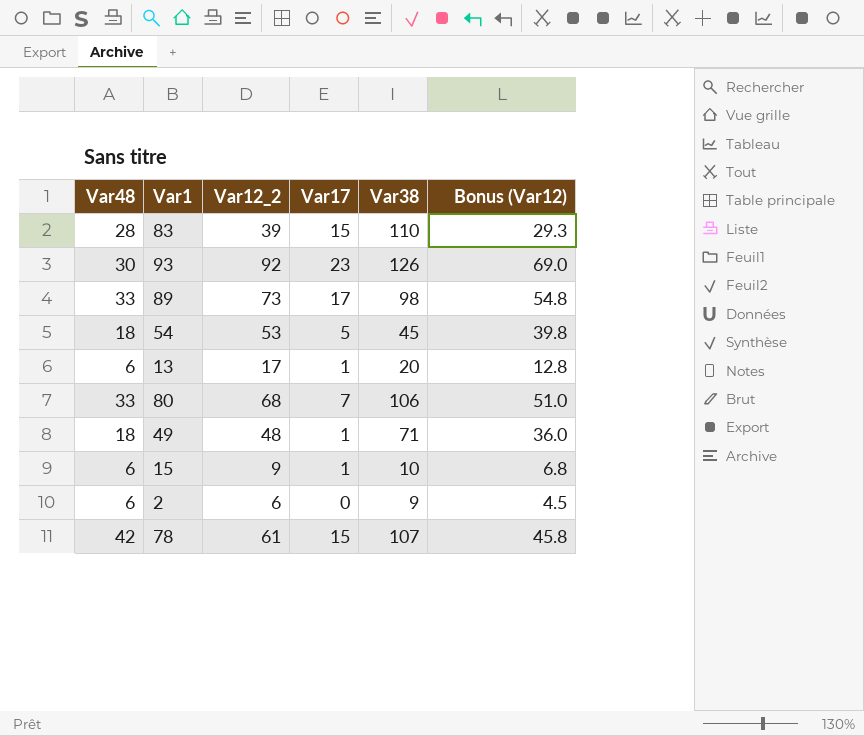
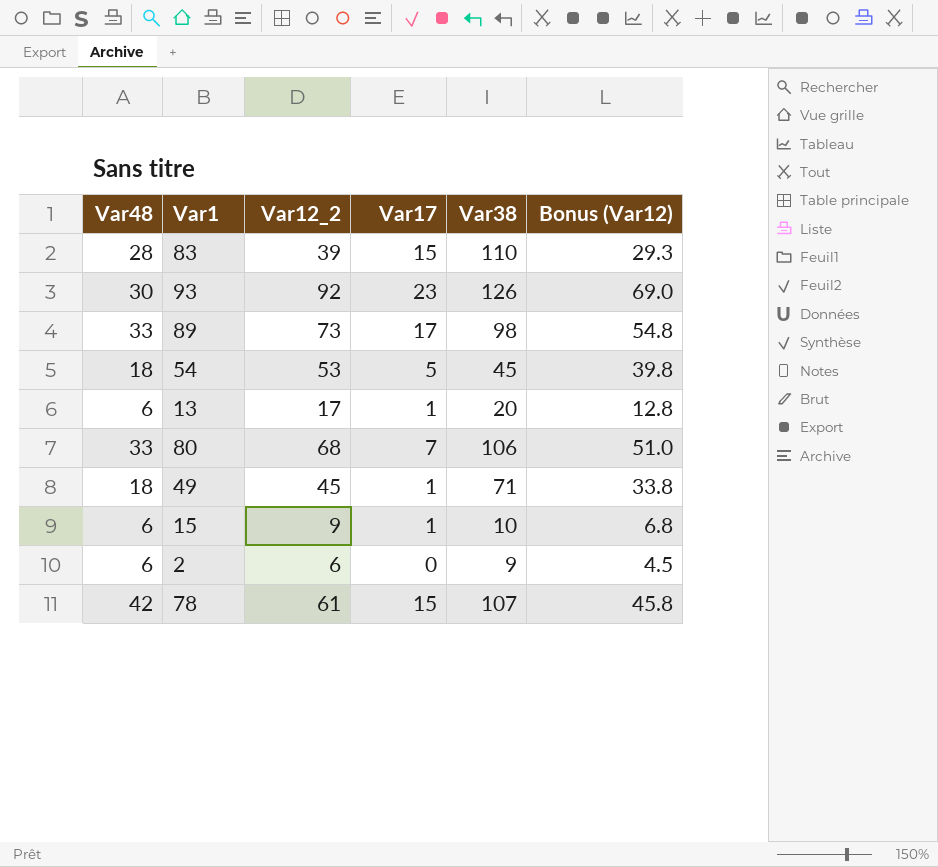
49 | Var12_2: 48 -> 45
49 | Bonus (Var12): 36.0 -> 33.8

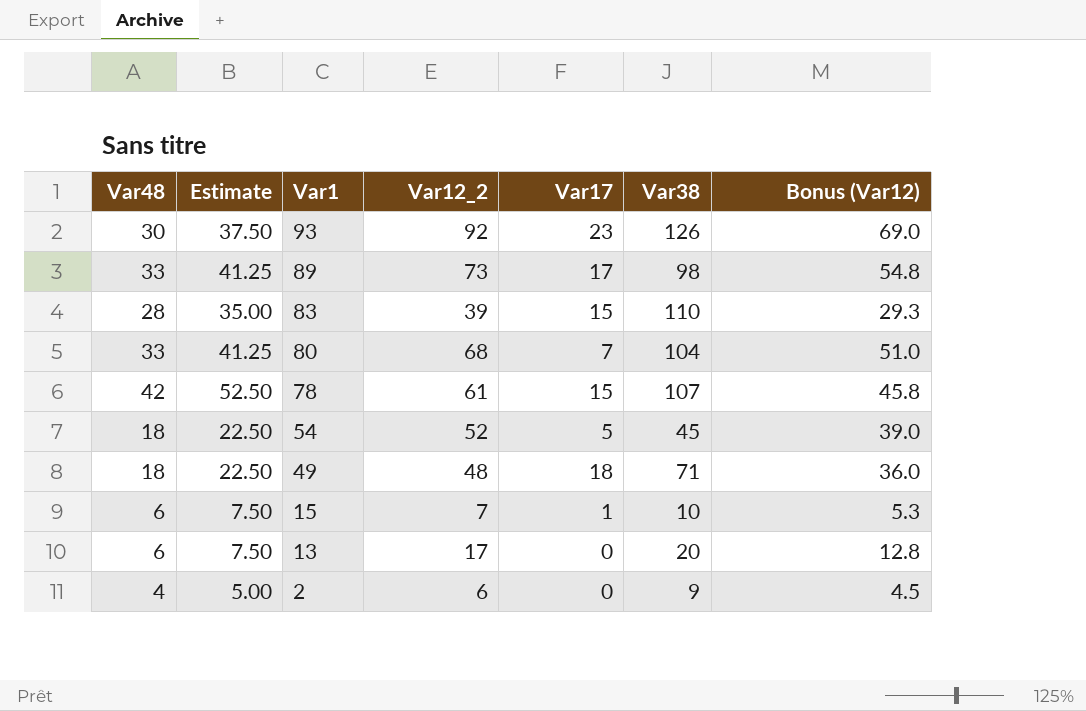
row order: none -> Var1 descending
column Estimate | formula: none -> [Var48] * 1.25
80 | Var38: 106 -> 104
54 | Var12_2: 53 -> 52
54 | Bonus (Var12): 39.8 -> 39.0
49 | Var12_2: 45 -> 48
49 | Var17: 1 -> 18
49 | Bonus (Var12): 33.8 -> 36.0
15 | Var12_2: 9 -> 7
15 | Bonus (Var12): 6.8 -> 5.3
13 | Var17: 1 -> 0
2 | Var48: 6 -> 4

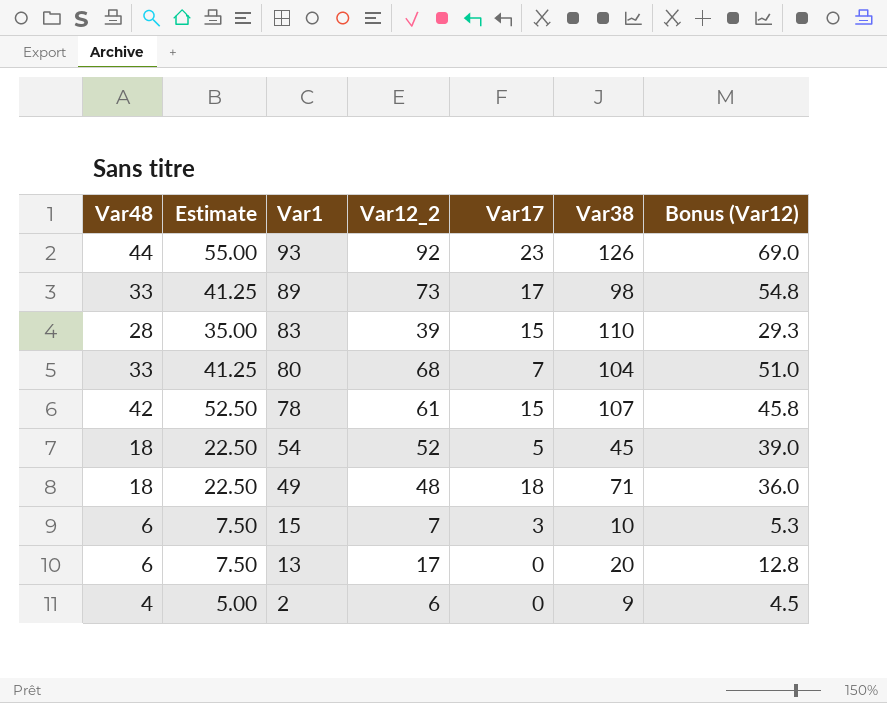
93 | Var48: 30 -> 44
93 | Estimate: 37.50 -> 55.00
15 | Var17: 1 -> 3

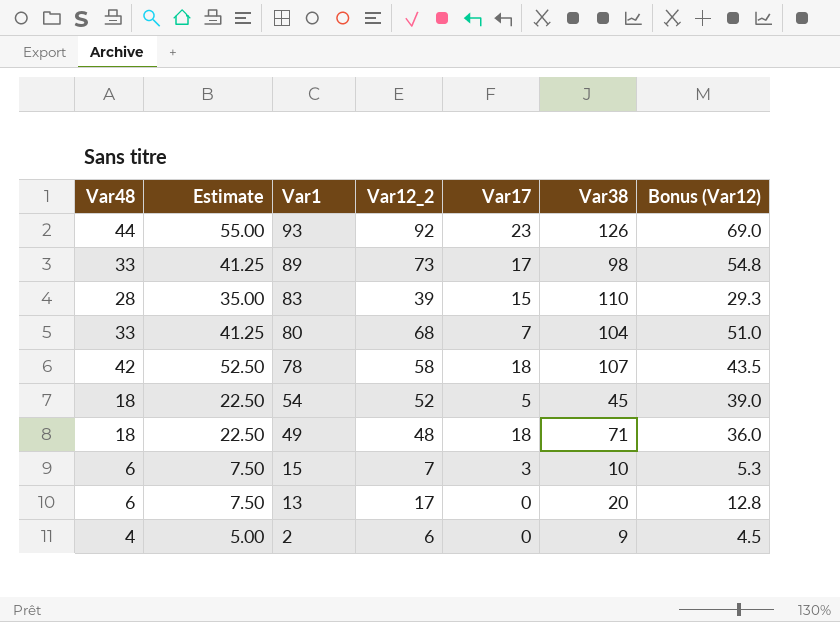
78 | Var12_2: 61 -> 58
78 | Var17: 15 -> 18
78 | Bonus (Var12): 45.8 -> 43.5

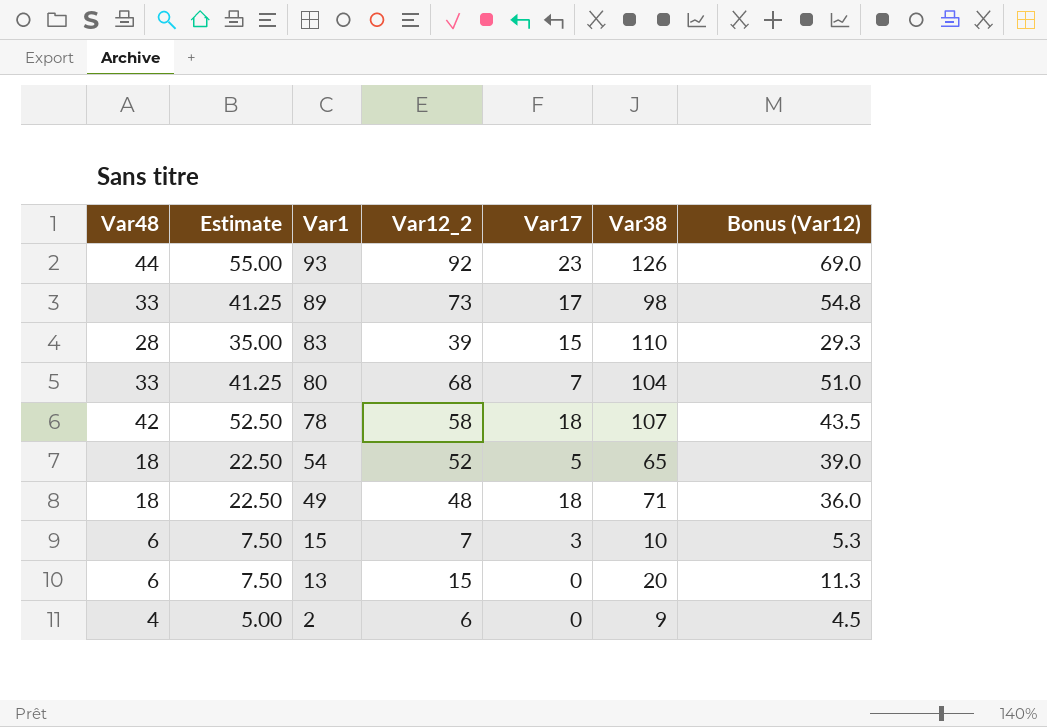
54 | Var38: 45 -> 65
13 | Var12_2: 17 -> 15
13 | Bonus (Var12): 12.8 -> 11.3

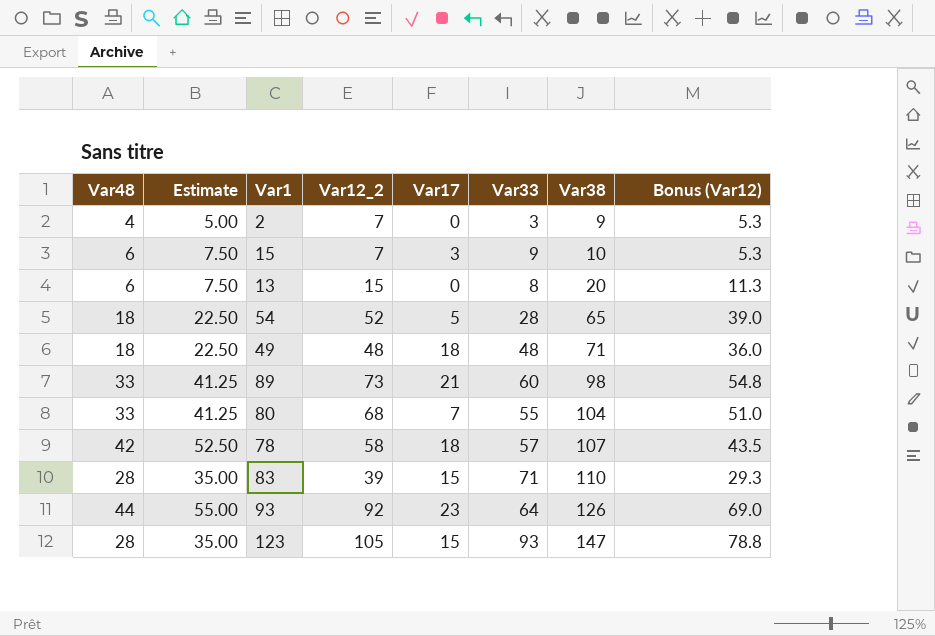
row order: Var1 descending -> Var38 ascending
column Var33 | position: none -> 6
2 | Var12_2: 6 -> 7
2 | Bonus (Var12): 4.5 -> 5.3
89 | Var17: 17 -> 21
row 123: none -> 28 | 35.00 | 105 | 15 | 93 | 147 | 78.8

